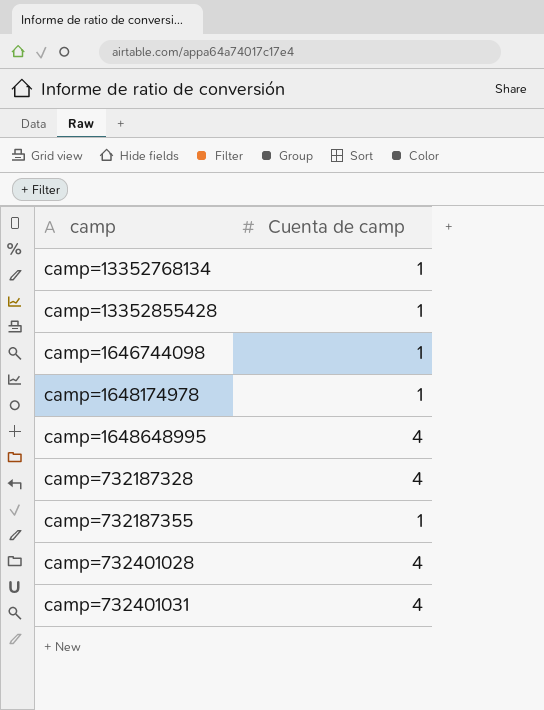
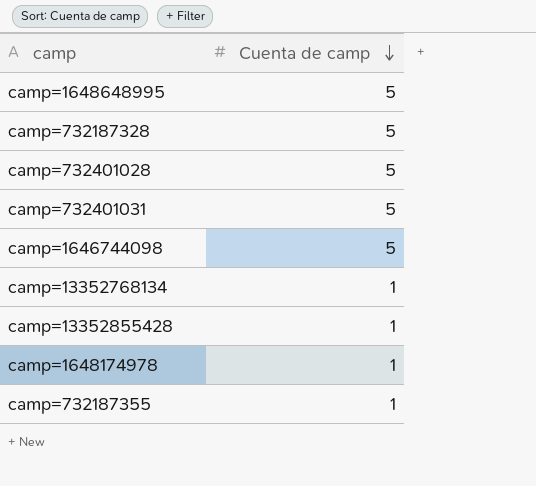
row order: none -> Cuenta de camp descending
camp=1648648995 | Cuenta de camp: 4 -> 5
camp=732187328 | Cuenta de camp: 4 -> 5
camp=732401028 | Cuenta de camp: 4 -> 5
camp=732401031 | Cuenta de camp: 4 -> 5
camp=1646744098 | Cuenta de camp: 1 -> 5

